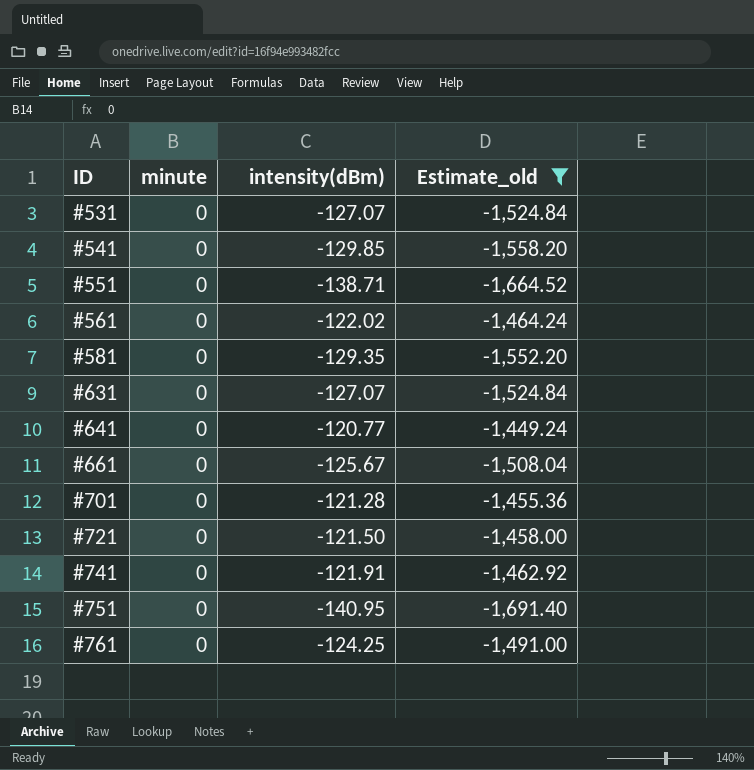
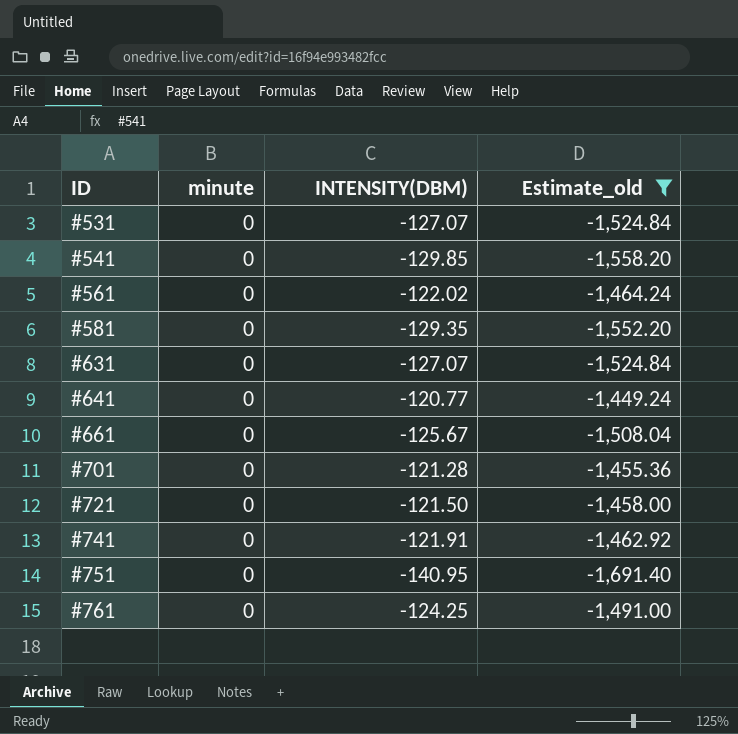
column name: intensity(dBm) -> INTENSITY(DBM)
row #551: 0 | -138.71 | -1,664.52 -> none

